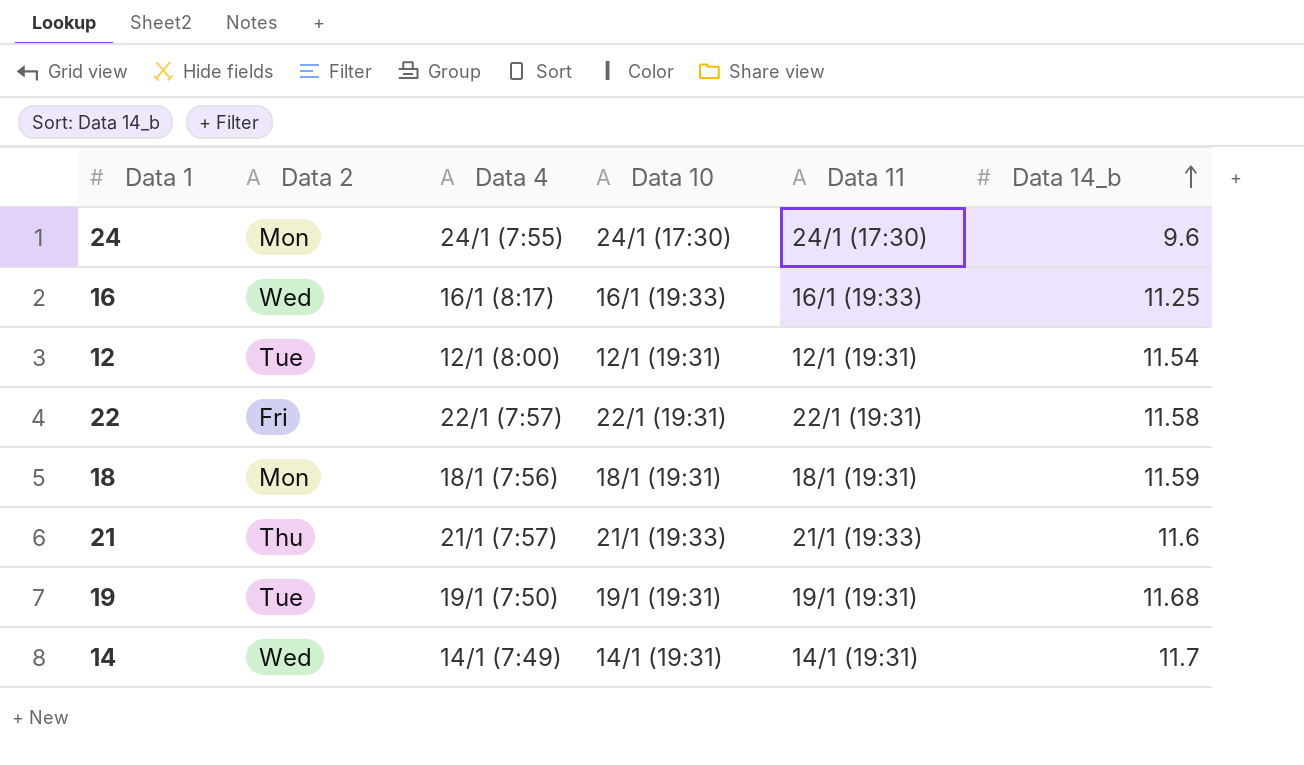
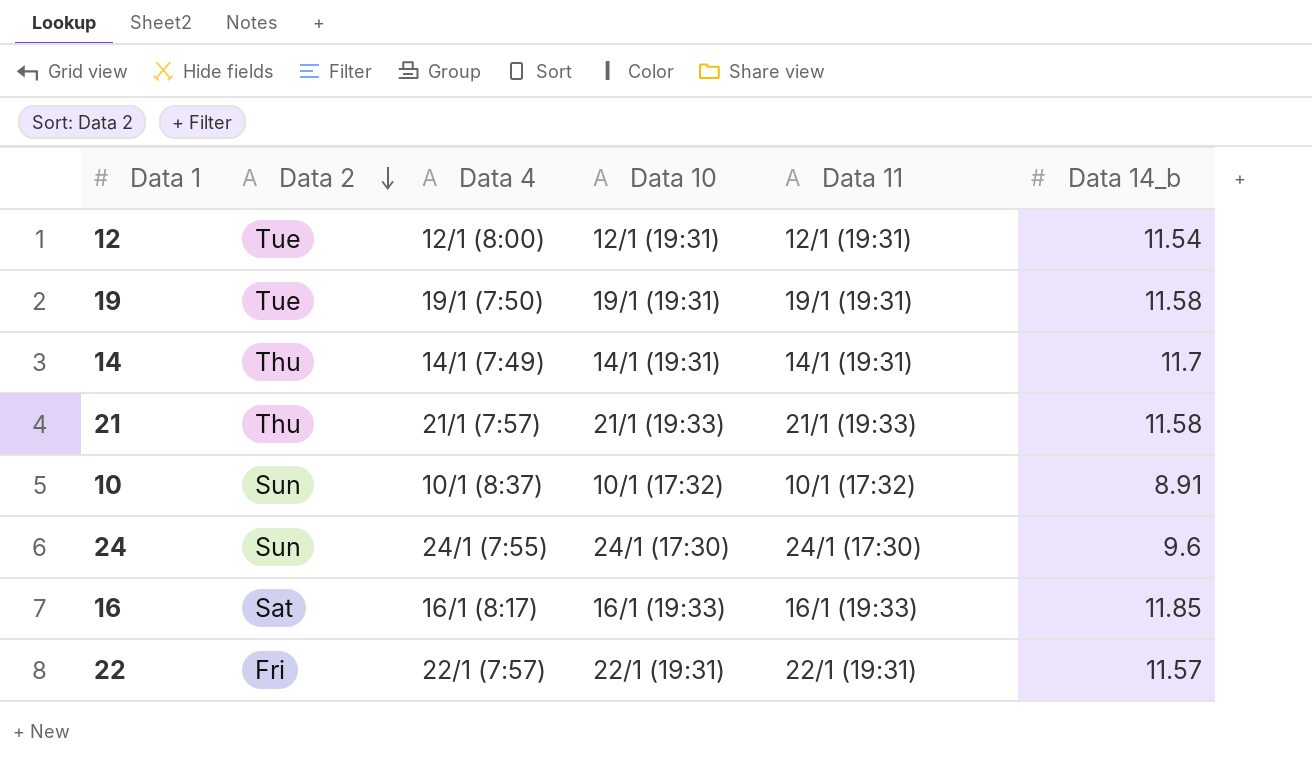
row order: Data 14_b ascending -> Data 2 descending
row 18: Mon | 18/1 (7:56) | 18/1 (19:31) | 18/1 (19:31) | 11.59 -> none
19 | Data 14_b: 11.68 -> 11.58
14 | Data 2: Wed -> Thu
21 | Data 14_b: 11.6 -> 11.58
row 10: none -> Sun | 10/1 (8:37) | 10/1 (17:32) | 10/1 (17:32) | 8.91
24 | Data 2: Mon -> Sun
16 | Data 2: Wed -> Sat
16 | Data 14_b: 11.25 -> 11.85
22 | Data 14_b: 11.58 -> 11.57

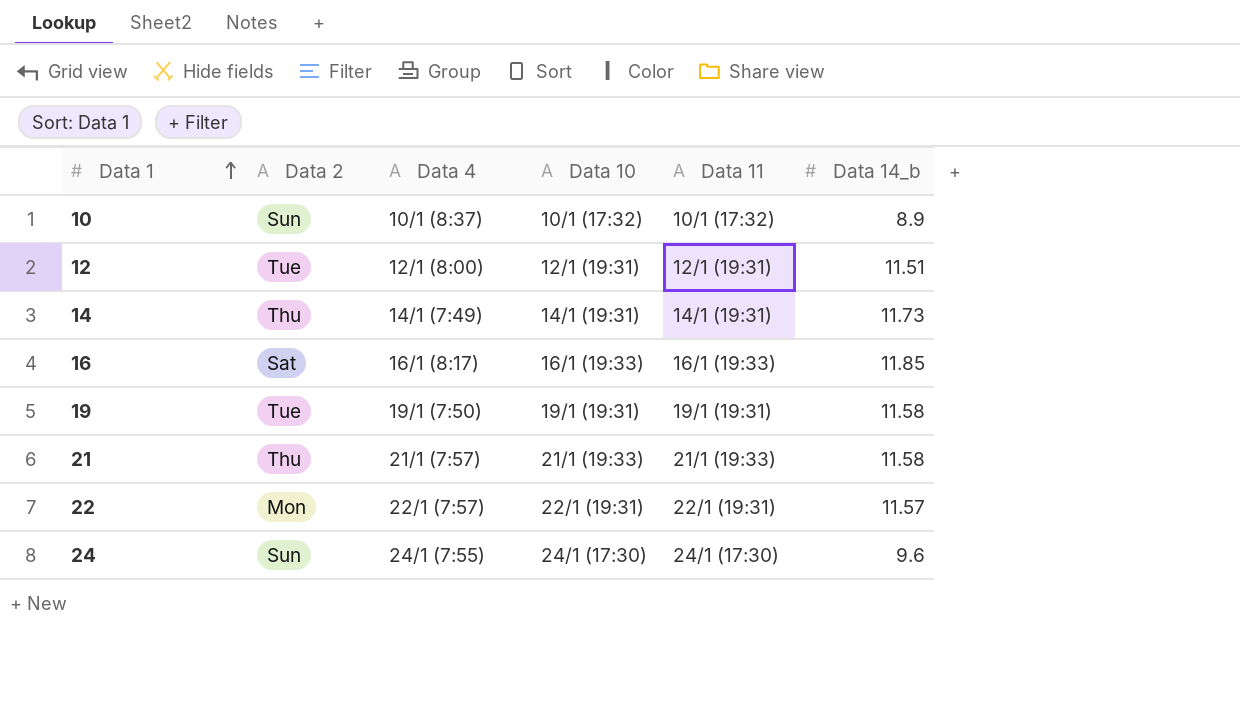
row order: Data 2 descending -> Data 1 ascending
10 | Data 14_b: 8.91 -> 8.9
12 | Data 14_b: 11.54 -> 11.51
14 | Data 14_b: 11.7 -> 11.73
22 | Data 2: Fri -> Mon

